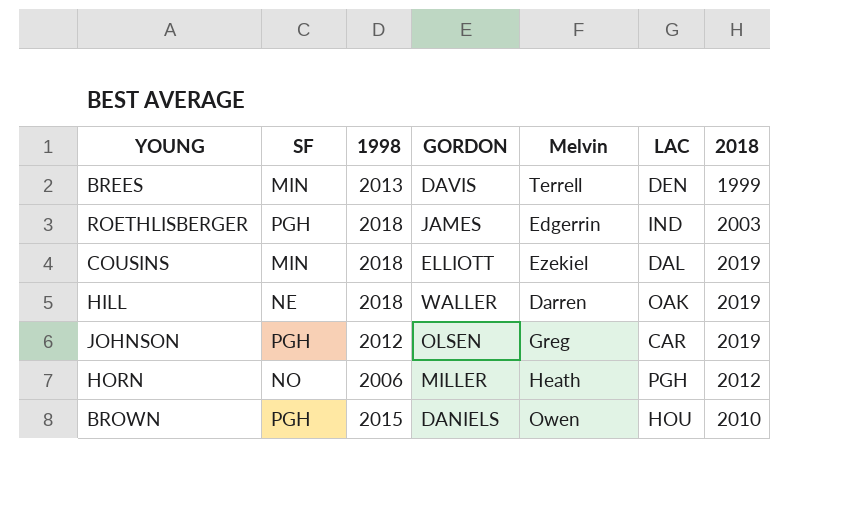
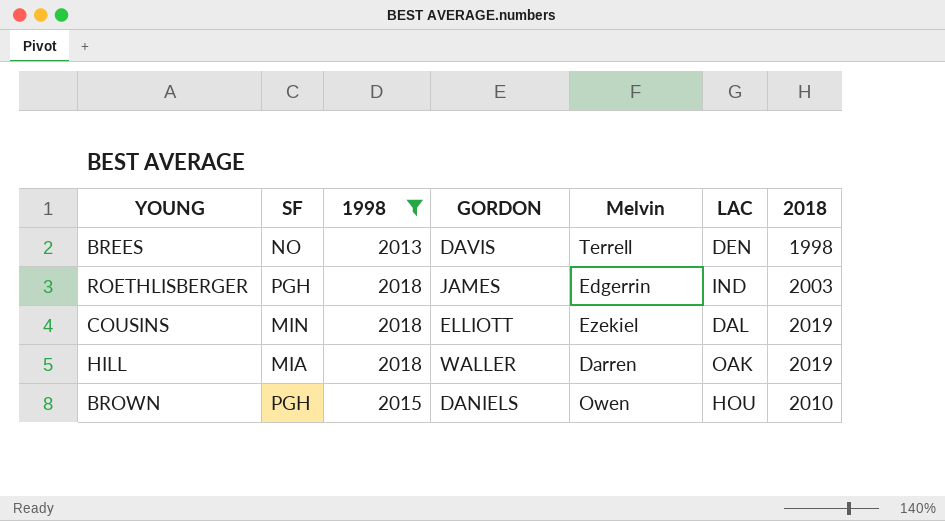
filter: none -> 1998 >= 2013
BREES | SF: MIN -> NO
BREES | 2018: 1999 -> 1998
HILL | SF: NE -> MIA

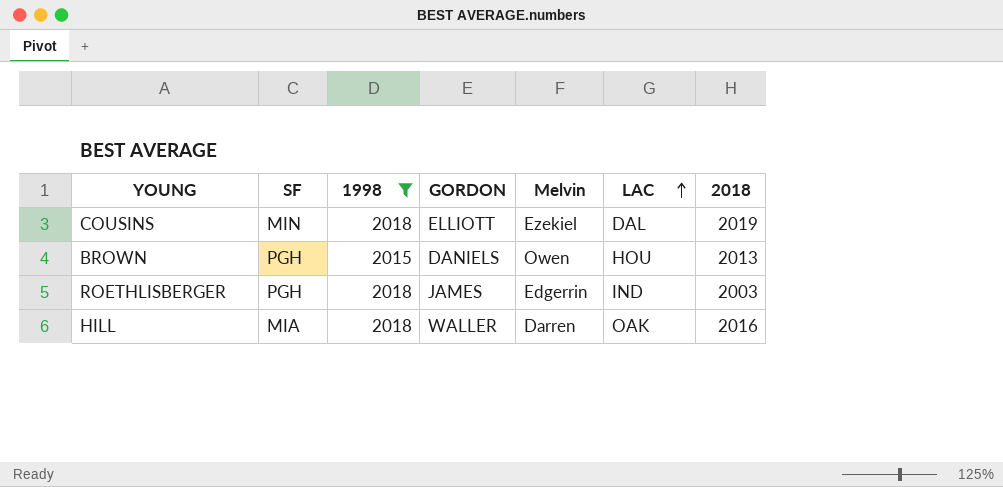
row order: none -> LAC ascending
row BREES: NO | 2013 | DAVIS | Terrell | DEN | 1998 -> none
BROWN | 2018: 2010 -> 2013
HILL | 2018: 2019 -> 2016

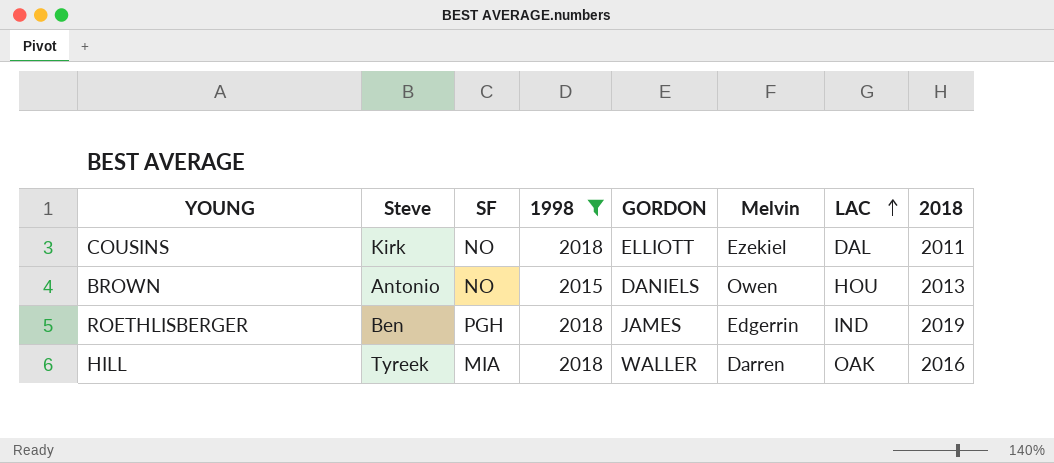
column Steve | position: none -> 2
COUSINS | SF: MIN -> NO
COUSINS | 2018: 2019 -> 2011
BROWN | SF: PGH -> NO
ROETHLISBERGER | 2018: 2003 -> 2019

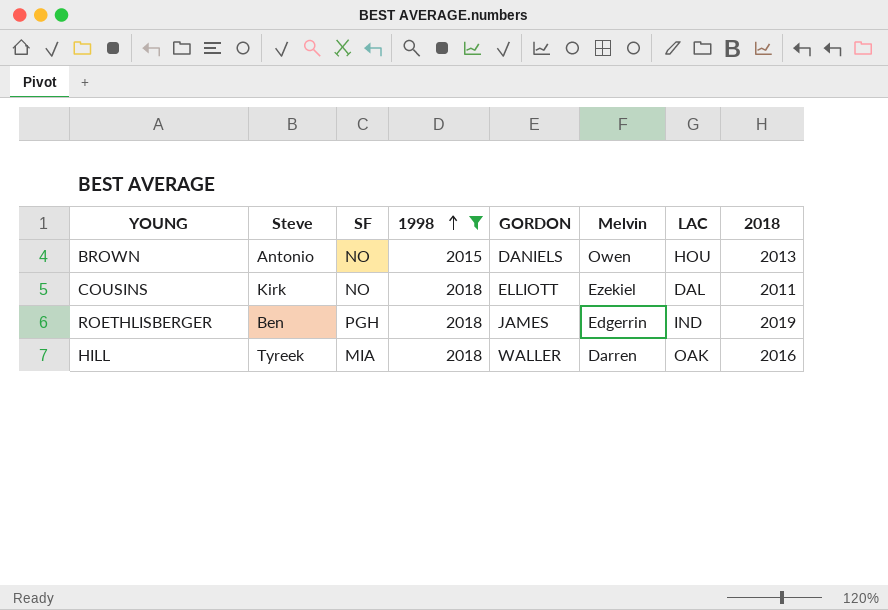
row order: LAC ascending -> 1998 ascending

